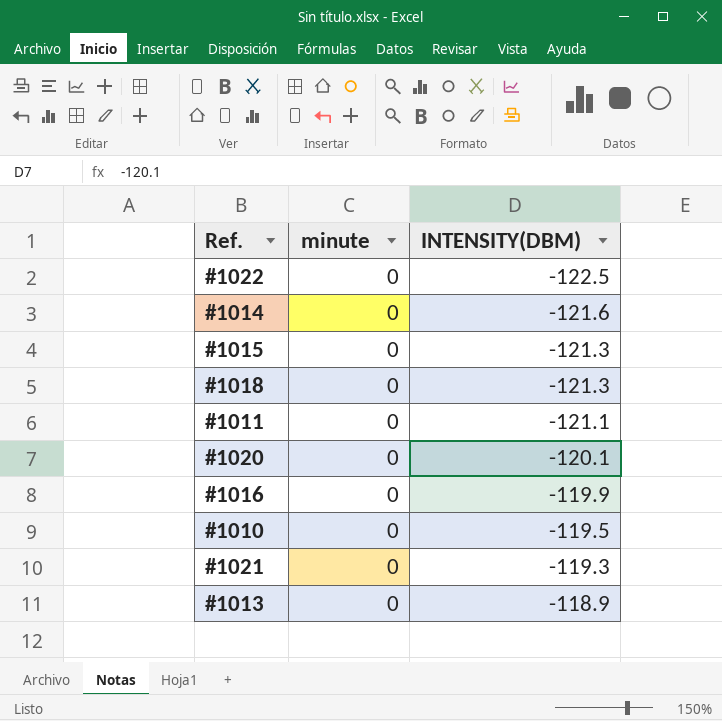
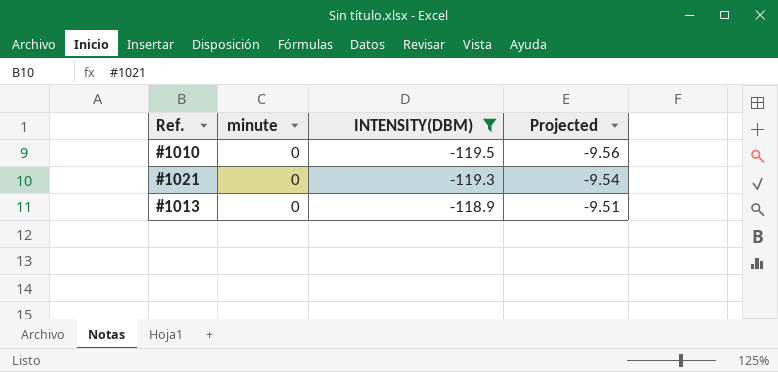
filter: none -> INTENSITY(DBM) >= -119.5
column Projected | formula: none -> [INTENSITY(DBM)] * 0.08

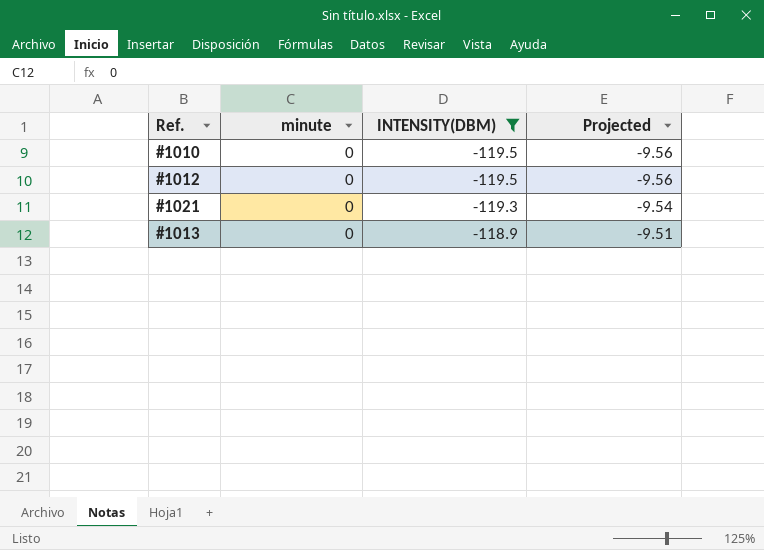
row #1012: none -> 0 | -119.5 | -9.56

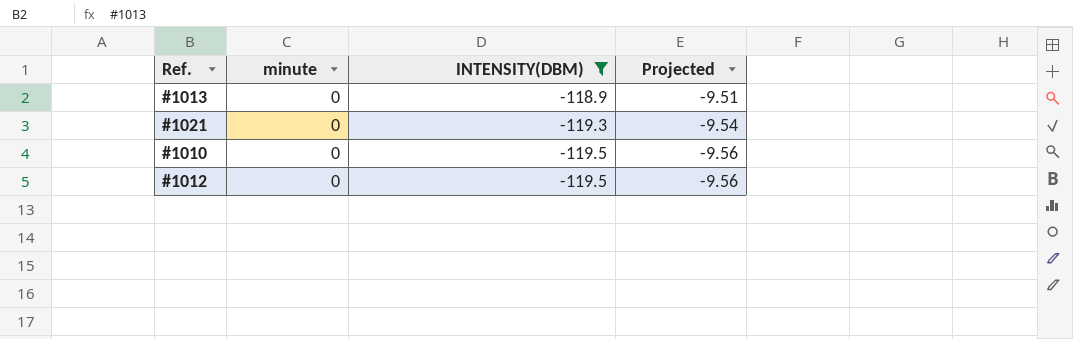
row order: INTENSITY(DBM) ascending -> INTENSITY(DBM) descending

